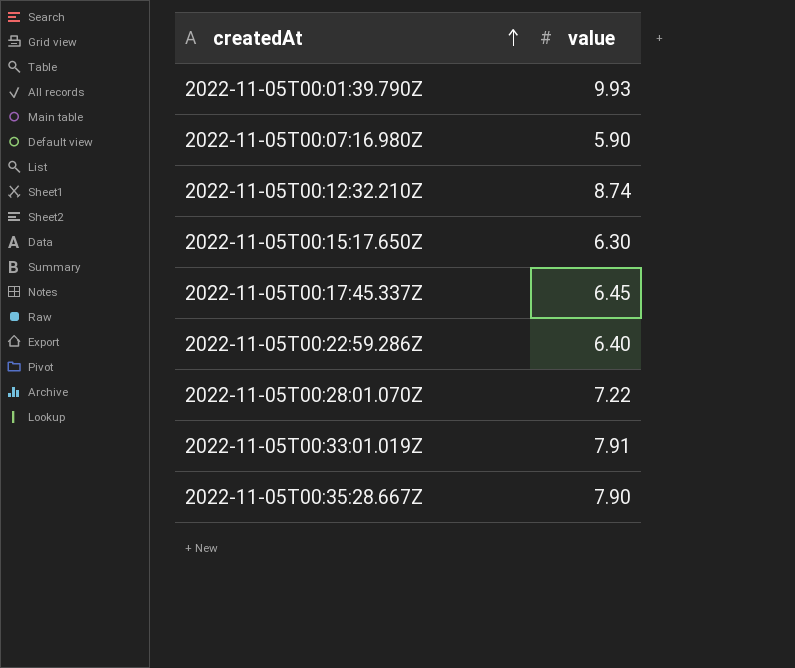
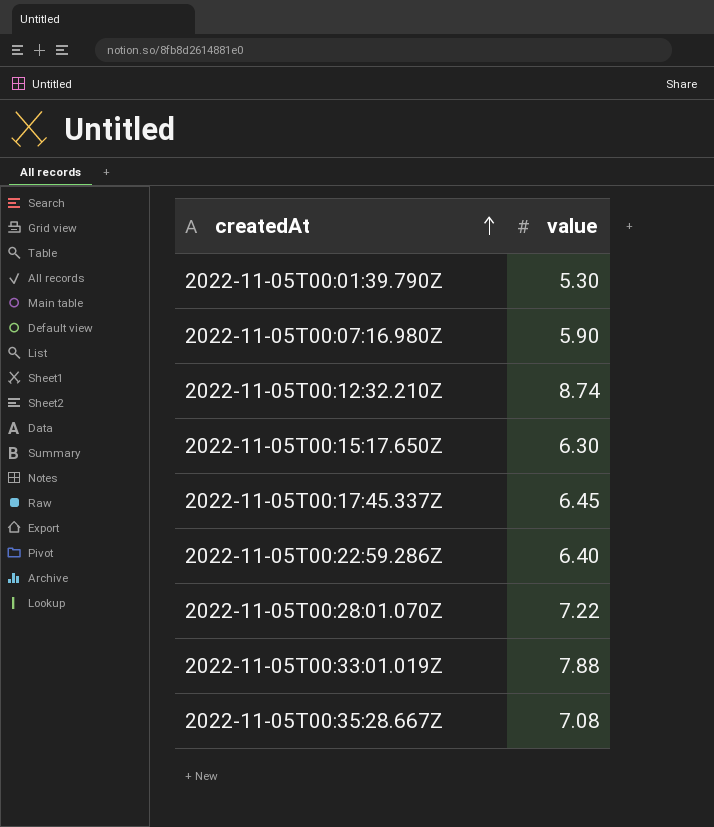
2022-11-05T00:01:39.790Z | value: 9.93 -> 5.30
2022-11-05T00:33:01.019Z | value: 7.91 -> 7.88
2022-11-05T00:35:28.667Z | value: 7.90 -> 7.08

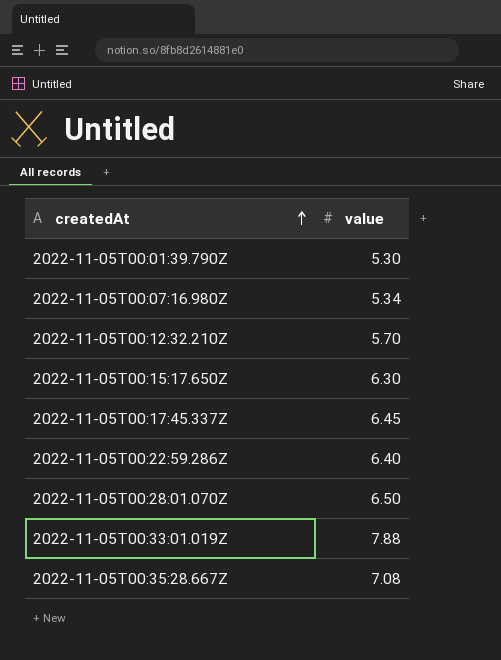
2022-11-05T00:07:16.980Z | value: 5.90 -> 5.34
2022-11-05T00:12:32.210Z | value: 8.74 -> 5.70
2022-11-05T00:28:01.070Z | value: 7.22 -> 6.50

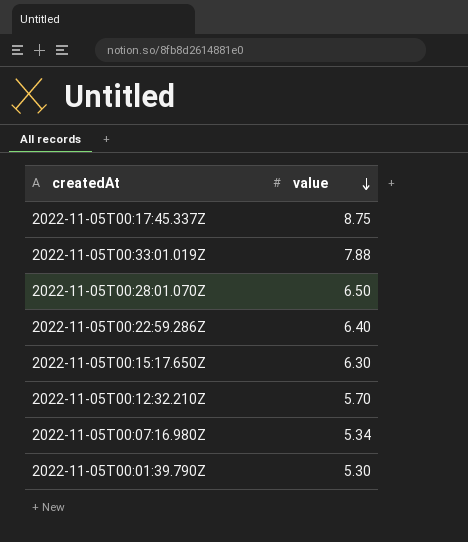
row order: createdAt ascending -> value descending
row 2022-11-05T00:35:28.667Z: 7.08 -> none
2022-11-05T00:17:45.337Z | value: 6.45 -> 8.75

